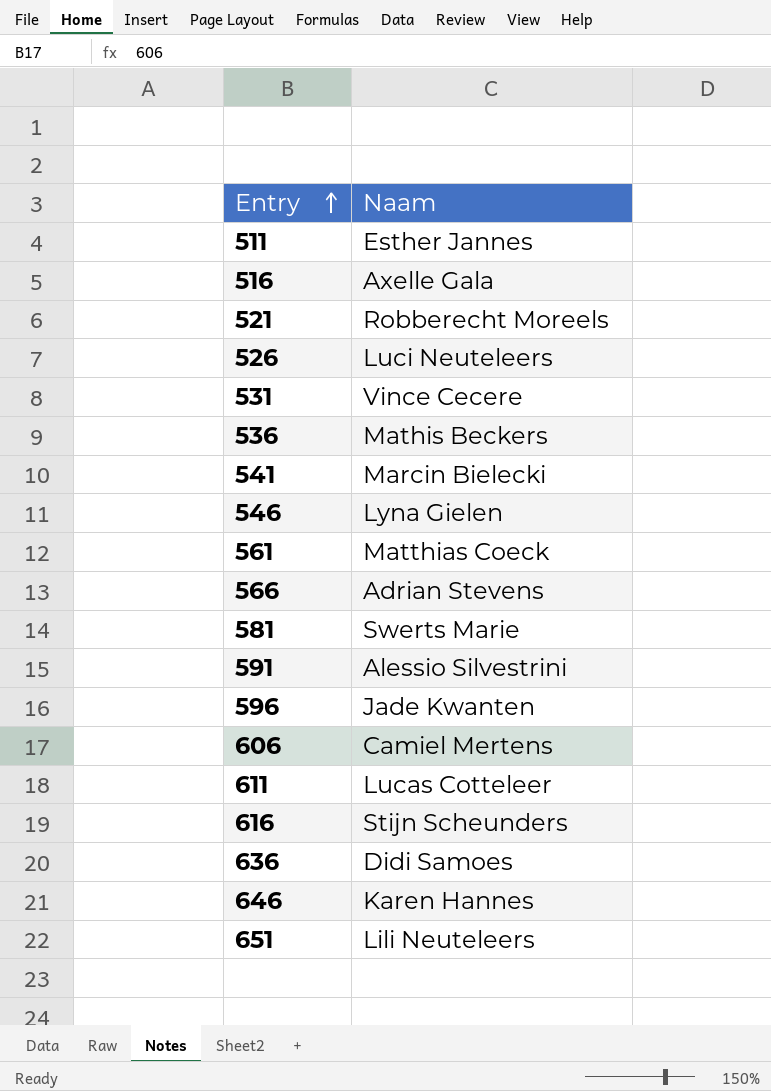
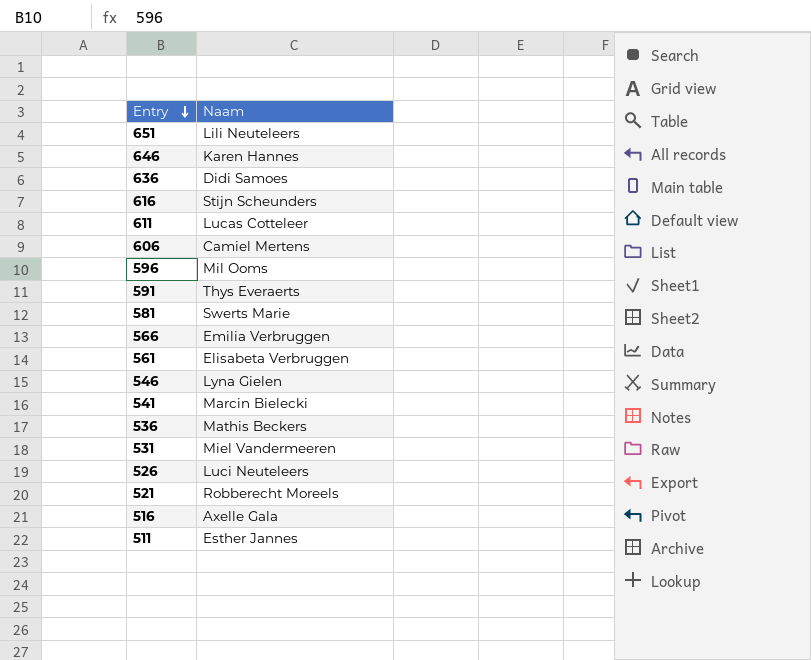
row order: Entry ascending -> Entry descending
596 | Naam: Jade Kwanten -> Mil Ooms
591 | Naam: Alessio Silvestrini -> Thys Everaerts
566 | Naam: Adrian Stevens -> Emilia Verbruggen
561 | Naam: Matthias Coeck -> Elisabeta Verbruggen
531 | Naam: Vince Cecere -> Miel Vandermeeren

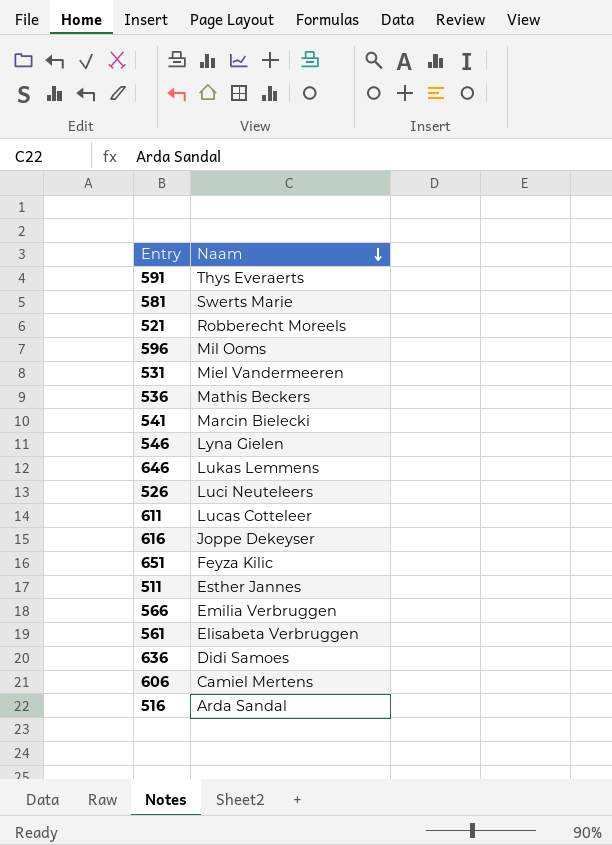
row order: Entry descending -> Naam descending
646 | Naam: Karen Hannes -> Lukas Lemmens
616 | Naam: Stijn Scheunders -> Joppe Dekeyser
651 | Naam: Lili Neuteleers -> Feyza Kilic
516 | Naam: Axelle Gala -> Arda Sandal

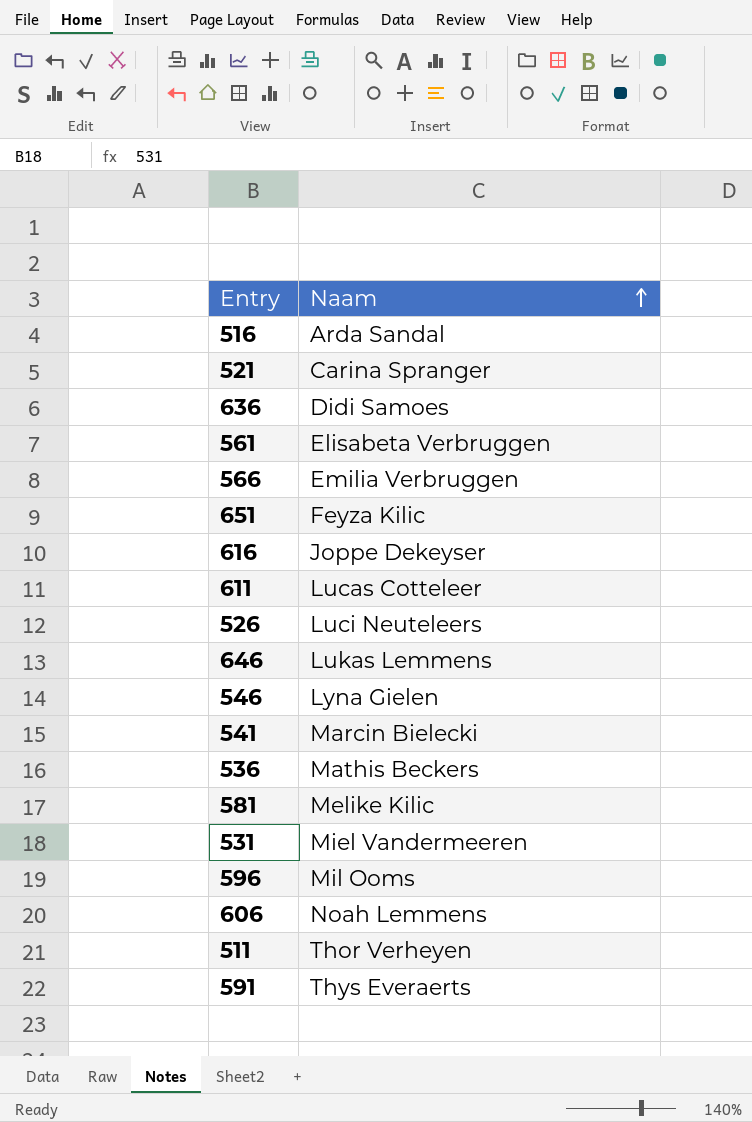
row order: Naam descending -> Naam ascending
521 | Naam: Robberecht Moreels -> Carina Spranger
581 | Naam: Swerts Marie -> Melike Kilic
606 | Naam: Camiel Mertens -> Noah Lemmens
511 | Naam: Esther Jannes -> Thor Verheyen

